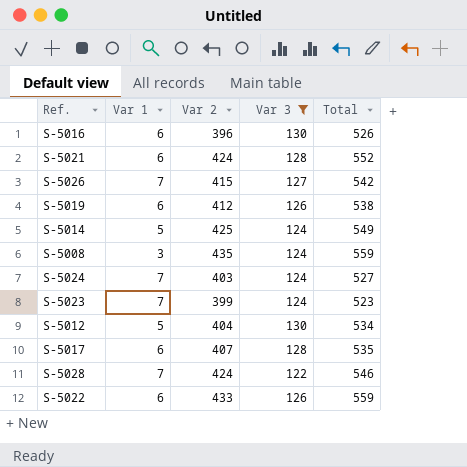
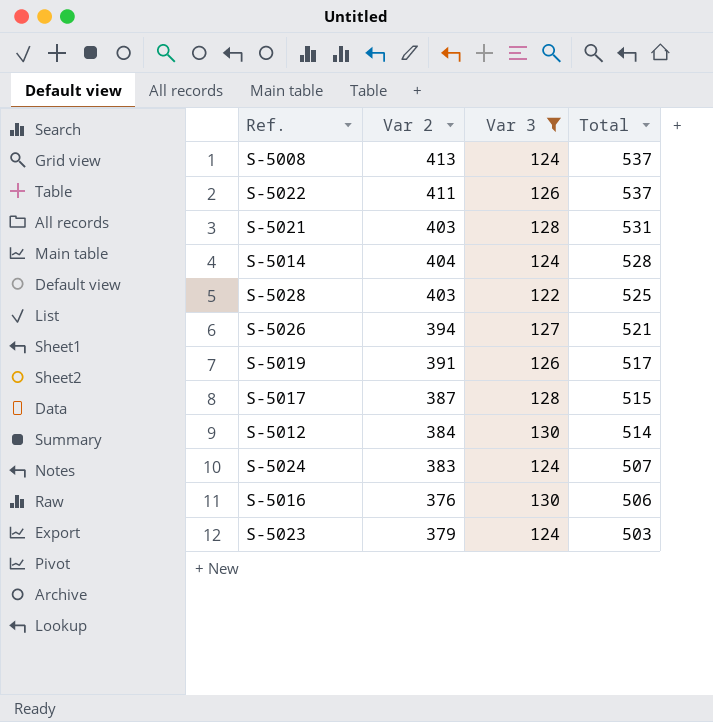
row order: none -> Total descending
column Var 1 | position: 2 -> none
S-5008 | Var 2: 435 -> 413
S-5008 | Total: 559 -> 537
S-5022 | Var 2: 433 -> 411
S-5022 | Total: 559 -> 537
S-5021 | Var 2: 424 -> 403
S-5021 | Total: 552 -> 531
S-5014 | Var 2: 425 -> 404
S-5014 | Total: 549 -> 528
S-5028 | Var 2: 424 -> 403
S-5028 | Total: 546 -> 525
S-5026 | Var 2: 415 -> 394
S-5026 | Total: 542 -> 521
S-5019 | Var 2: 412 -> 391
S-5019 | Total: 538 -> 517
S-5017 | Var 2: 407 -> 387
S-5017 | Total: 535 -> 515
S-5012 | Var 2: 404 -> 384
S-5012 | Total: 534 -> 514
S-5024 | Var 2: 403 -> 383
S-5024 | Total: 527 -> 507
S-5016 | Var 2: 396 -> 376
S-5016 | Total: 526 -> 506
S-5023 | Var 2: 399 -> 379
S-5023 | Total: 523 -> 503

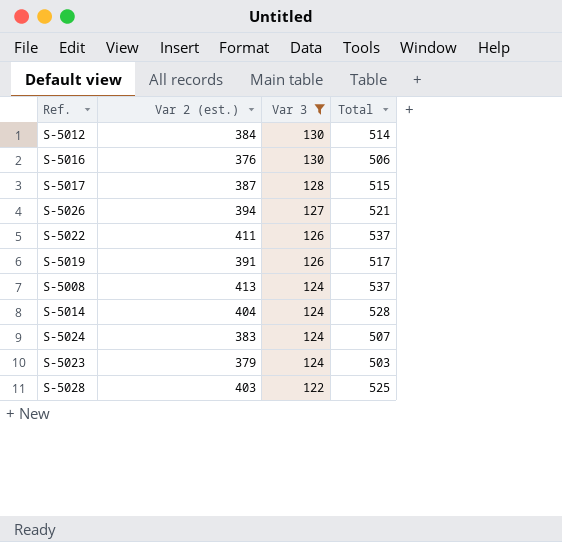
row order: Total descending -> Var 3 descending
column name: Var 2 -> Var 2 (est.)
row S-5021: 403 | 128 | 531 -> none

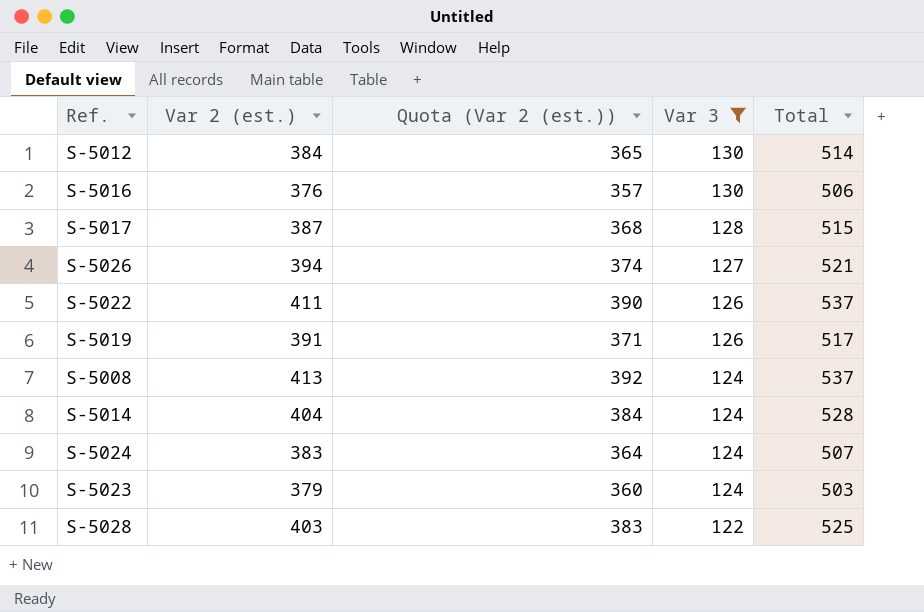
column Quota (Var 2 (est.)) | formula: none -> [Var 2 (est.)] * 0.95

